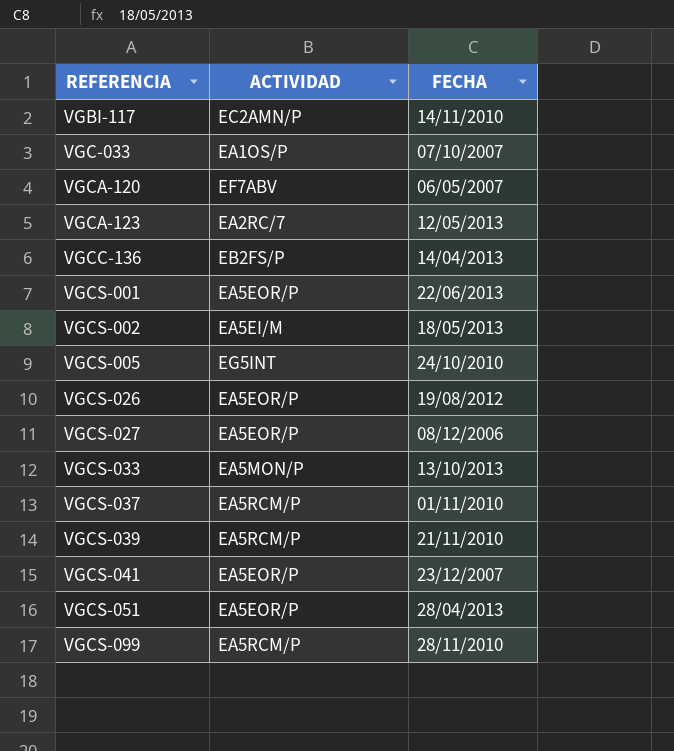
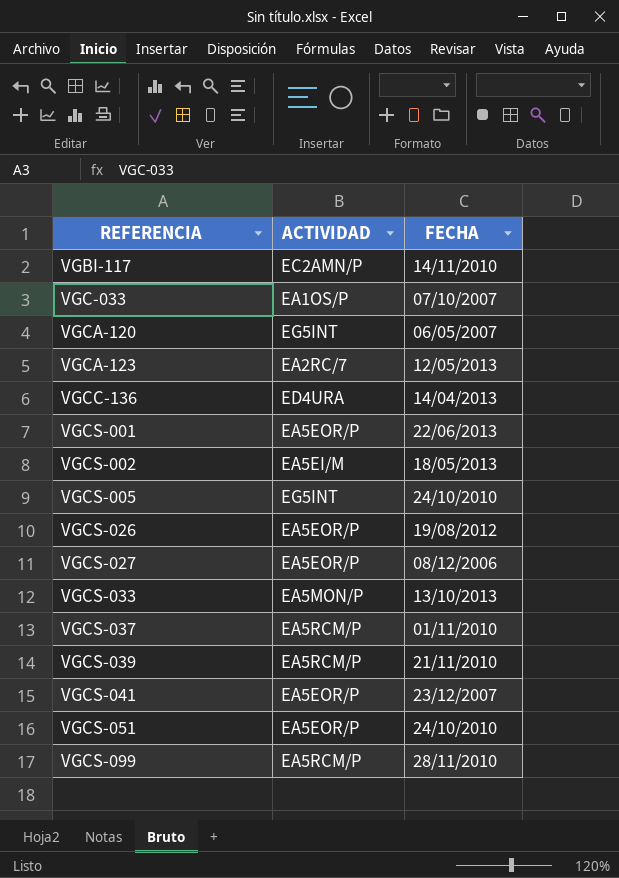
VGCA-120 | ACTIVIDAD: EF7ABV -> EG5INT
VGCC-136 | ACTIVIDAD: EB2FS/P -> ED4URA
VGCS-051 | FECHA: 28/04/2013 -> 24/10/2010

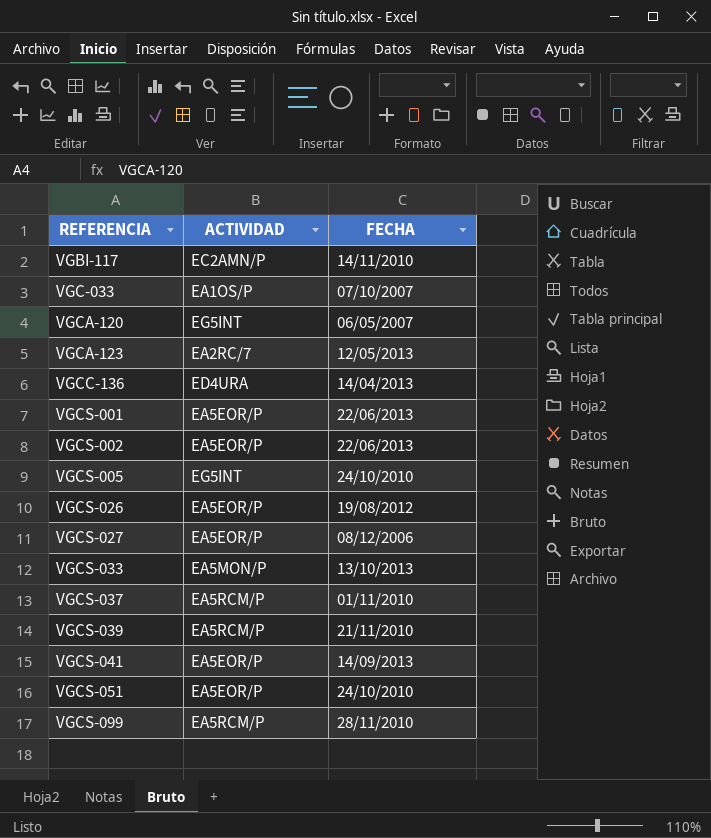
VGCS-002 | ACTIVIDAD: EA5EI/M -> EA5EOR/P
VGCS-002 | FECHA: 18/05/2013 -> 22/06/2013
VGCS-041 | FECHA: 23/12/2007 -> 14/09/2013

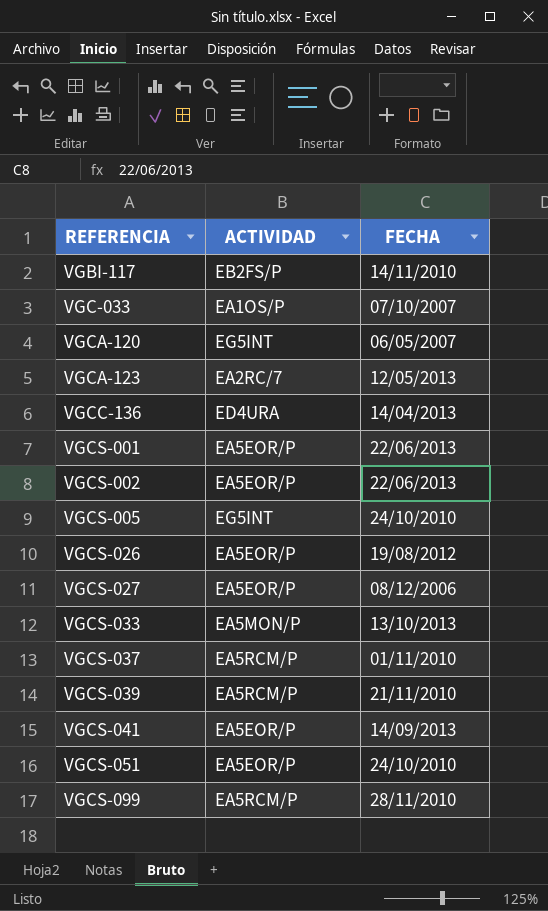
VGBI-117 | ACTIVIDAD: EC2AMN/P -> EB2FS/P

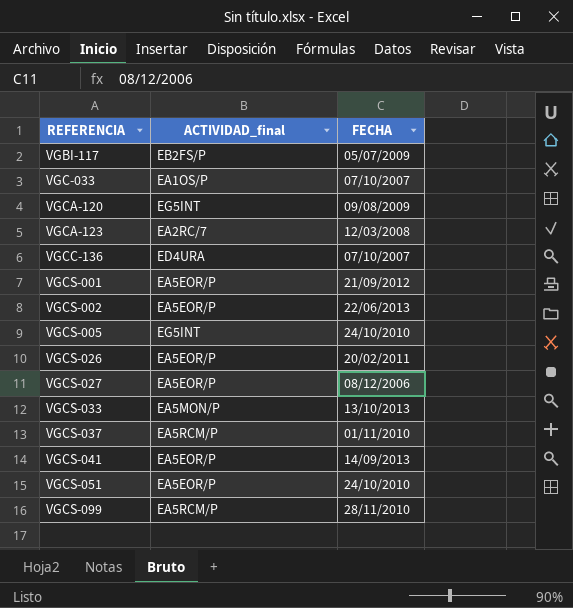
column name: ACTIVIDAD -> ACTIVIDAD_final
row VGCS-039: EA5RCM/P | 21/11/2010 -> none
VGBI-117 | FECHA: 14/11/2010 -> 05/07/2009
VGCA-120 | FECHA: 06/05/2007 -> 09/08/2009
VGCA-123 | FECHA: 12/05/2013 -> 12/03/2008
VGCC-136 | FECHA: 14/04/2013 -> 07/10/2007
VGCS-001 | FECHA: 22/06/2013 -> 21/09/2012
VGCS-026 | FECHA: 19/08/2012 -> 20/02/2011

